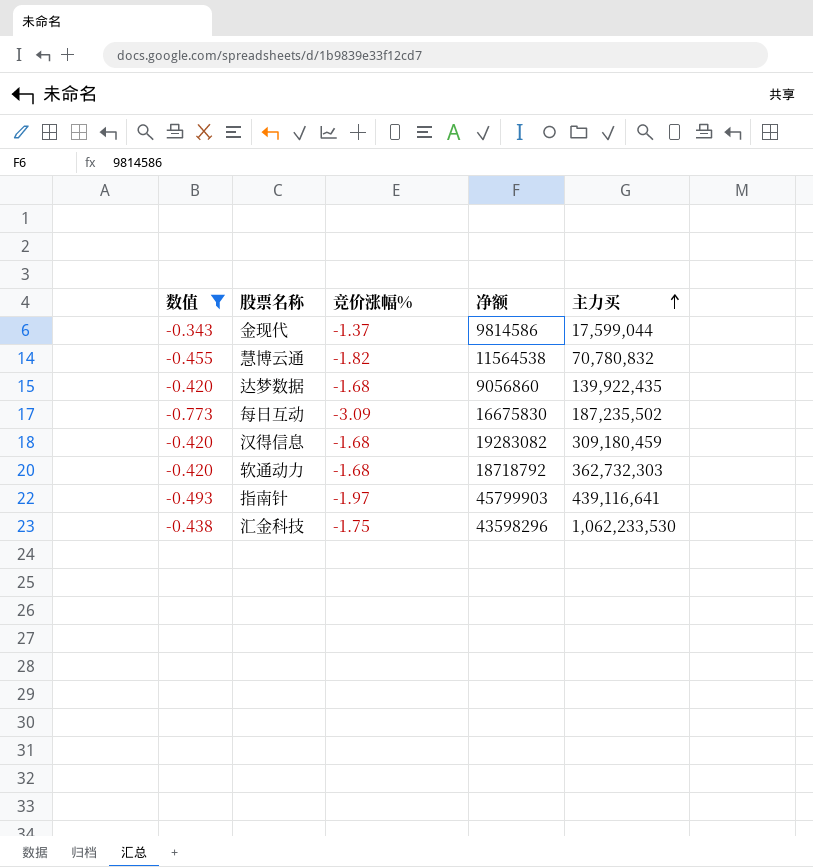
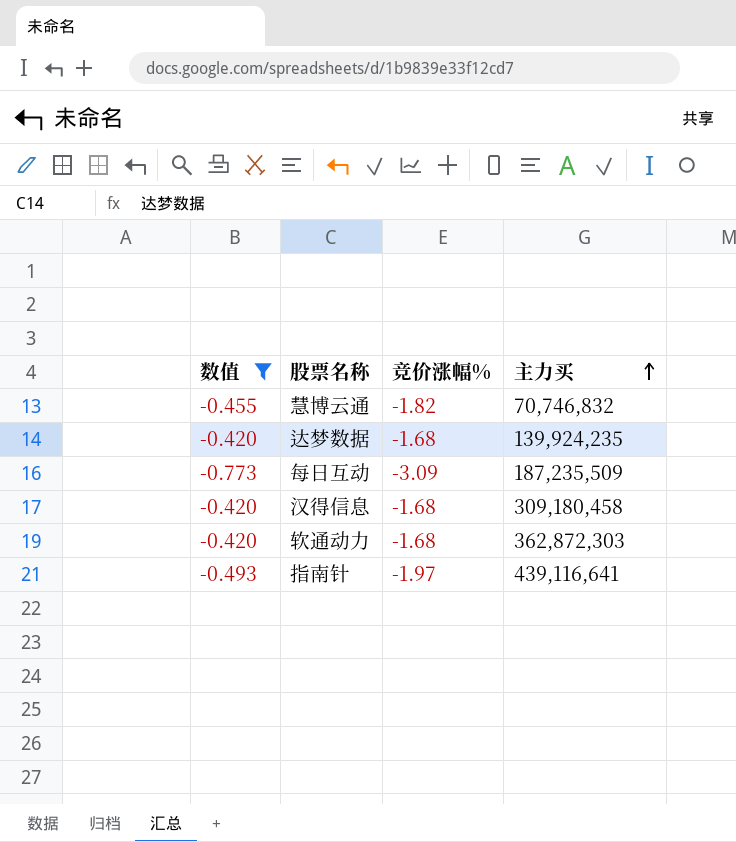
column 净额 | position: 4 -> none
row 金现代: -0.343 | -1.37 | 9814586 | 17,599,044 -> none
row 汇金科技: -0.438 | -1.75 | 43598296 | 1,062,233,530 -> none
慧博云通 | 主力买: 70,780,832 -> 70,746,832
达梦数据 | 主力买: 139,922,435 -> 139,924,235
每日互动 | 主力买: 187,235,502 -> 187,235,509
汉得信息 | 主力买: 309,180,459 -> 309,180,458
软通动力 | 主力买: 362,732,303 -> 362,872,303

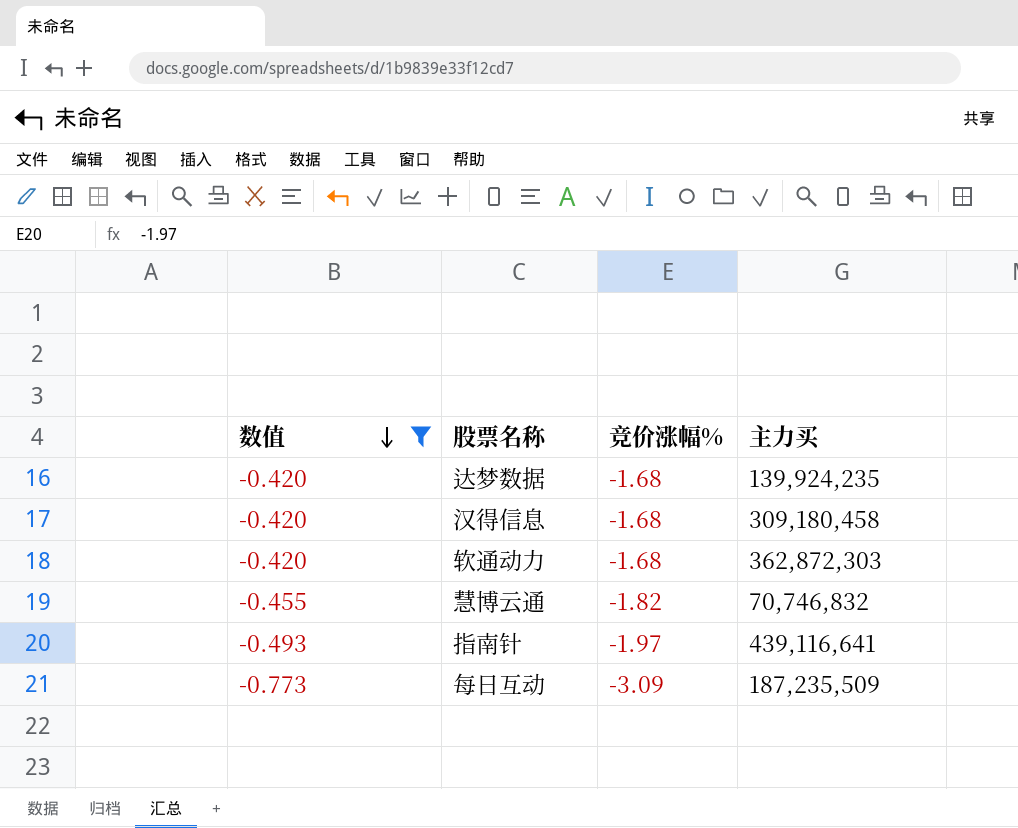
row order: 主力买 ascending -> 数值 descending

